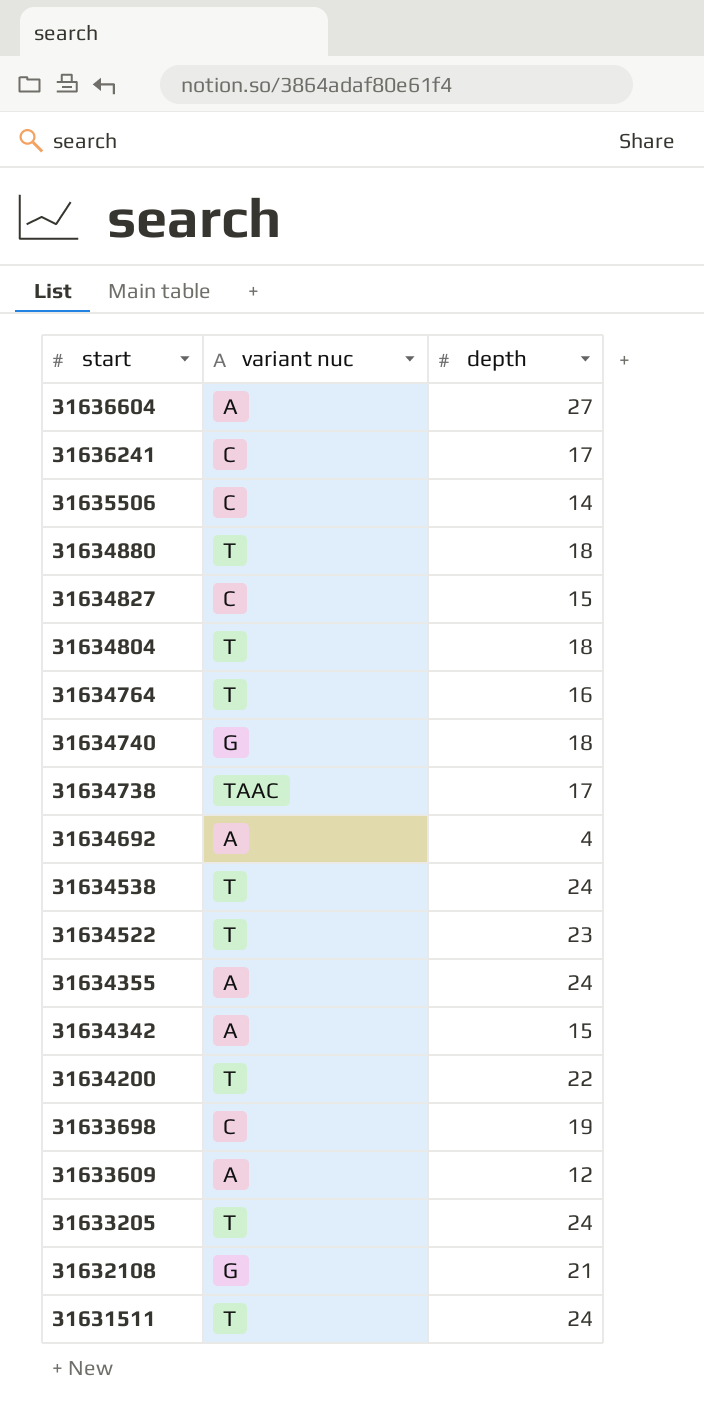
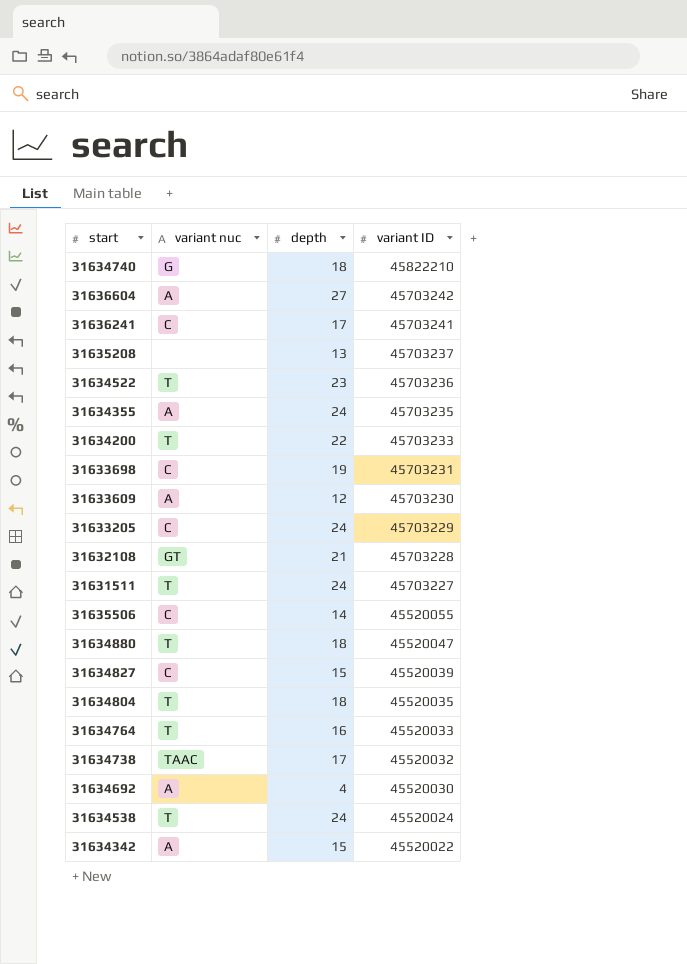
row order: start descending -> variant ID descending
column variant ID | position: none -> 4
row 31635208: none -> none | 13 | 45703237
31633205 | variant nuc: T -> C
31632108 | variant nuc: G -> GT

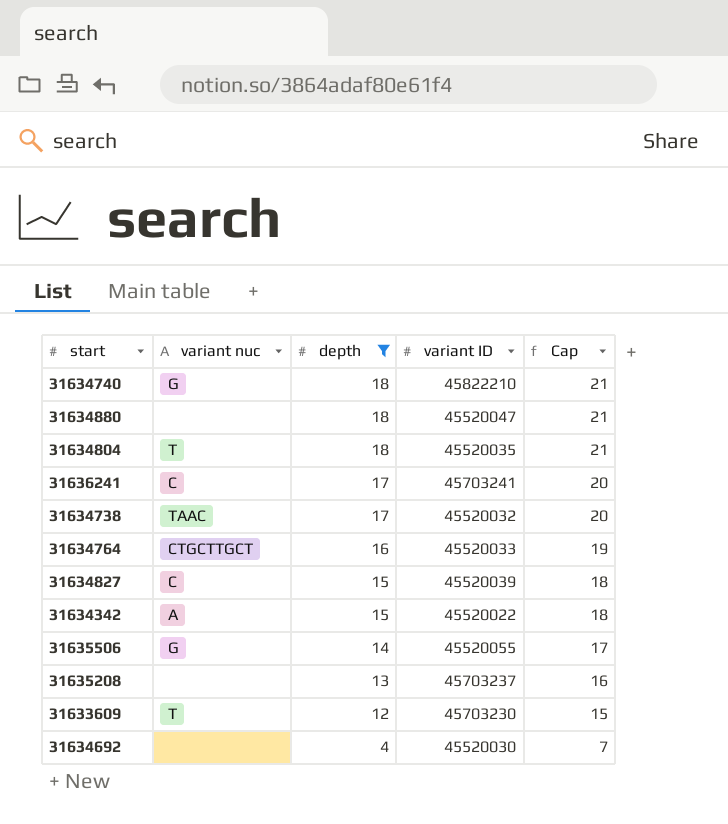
filter: none -> depth <= 18
row order: variant ID descending -> depth descending
column Cap | formula: none -> [depth] + 3
31634880 | variant nuc: T -> none
31634764 | variant nuc: T -> CTGCTTGCT
31635506 | variant nuc: C -> G
31633609 | variant nuc: A -> T
31634692 | variant nuc: A -> none

